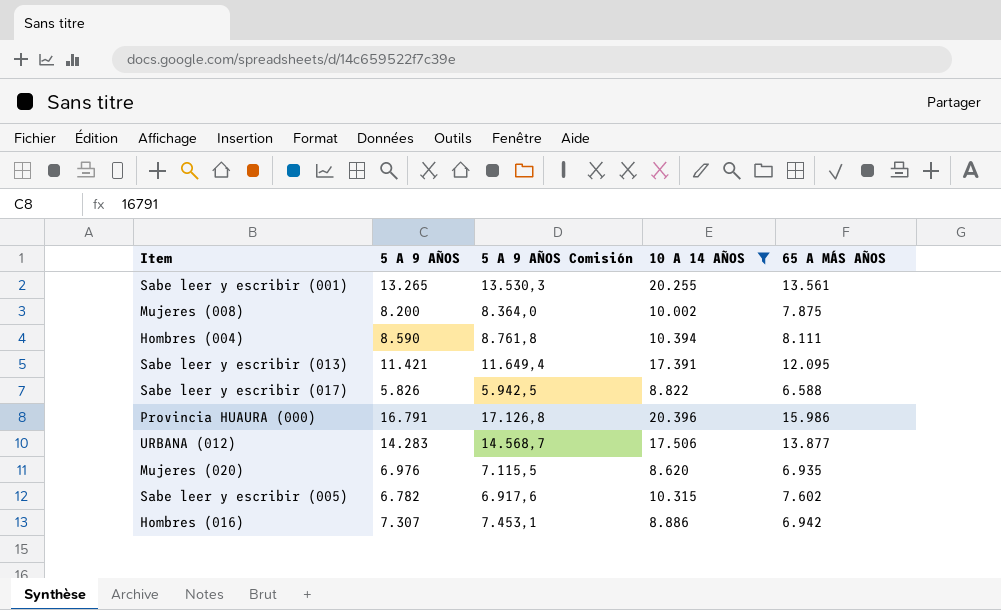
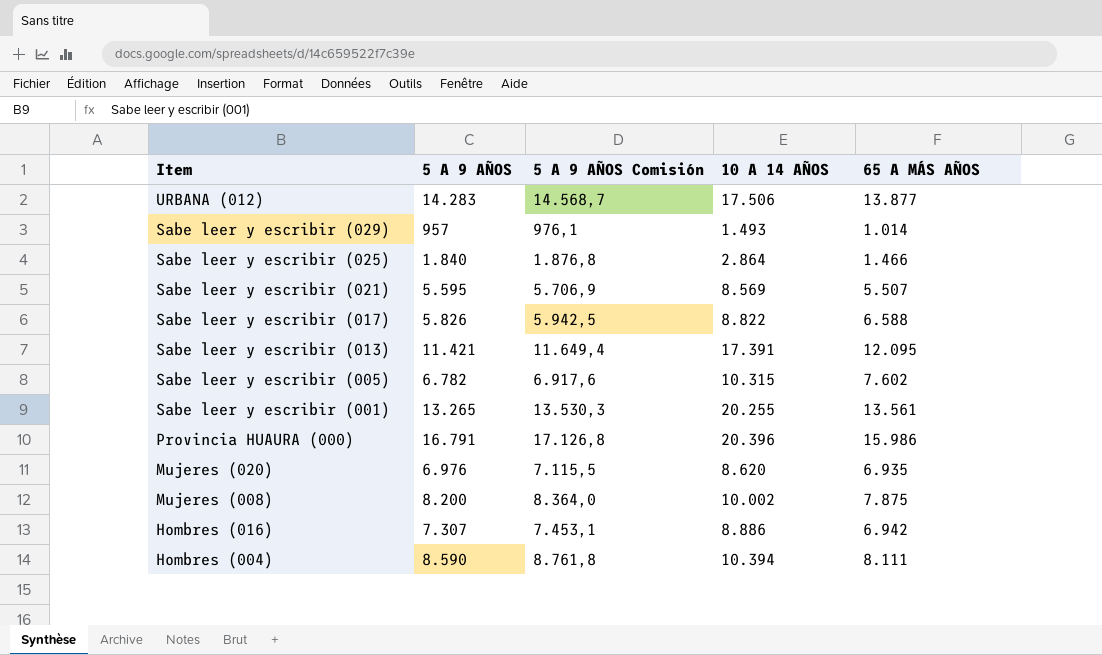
filter: 10 A 14 AÑOS >= 8.620 -> none
row order: none -> Item descending

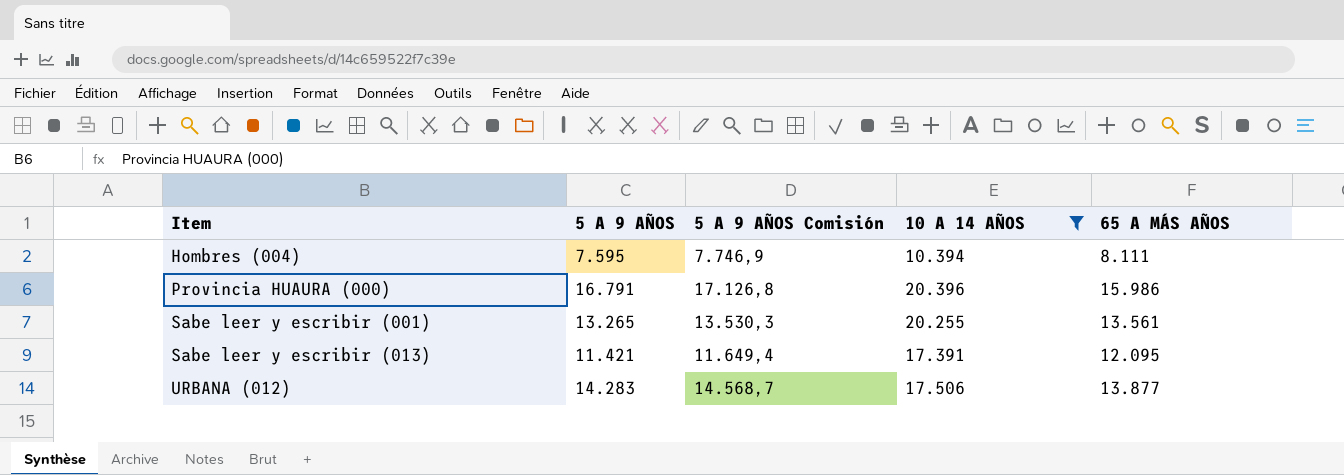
filter: none -> 10 A 14 AÑOS >= 10.394
row order: Item descending -> Item ascending
Hombres (004) | 5 A 9 AÑOS: 8.590 -> 7.595
Hombres (004) | 5 A 9 AÑOS Comisión: 8.761,8 -> 7.746,9

